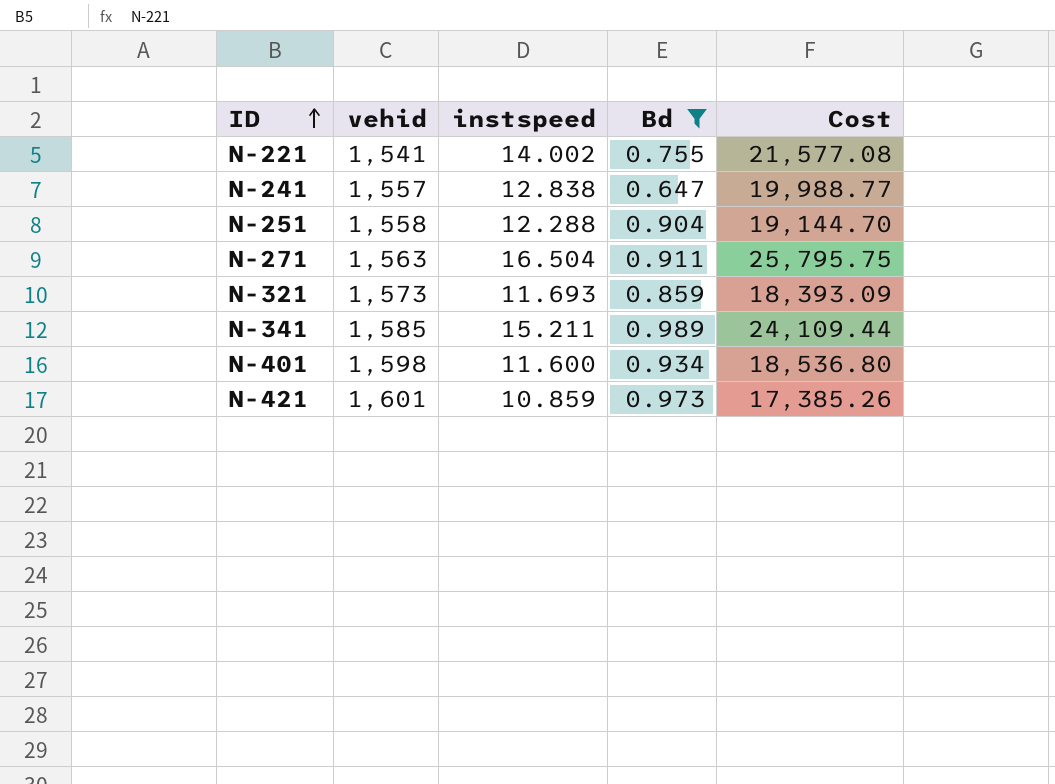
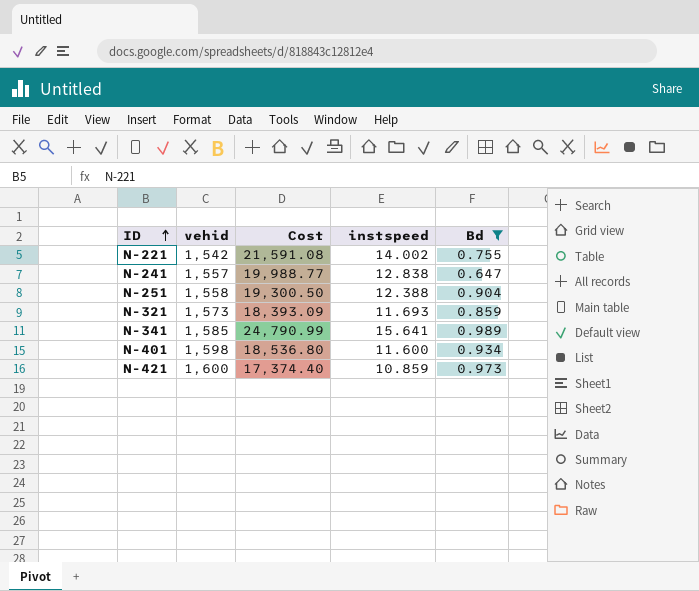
column Cost | position: 5 -> 3
row N-271: 1,563 | 16.504 | 0.911 | 25,795.75 -> none
N-221 | vehid: 1,541 -> 1,542
N-221 | Cost: 21,577.08 -> 21,591.08
N-251 | Cost: 19,144.70 -> 19,300.50
N-251 | instspeed: 12.288 -> 12.388
N-341 | Cost: 24,109.44 -> 24,790.99
N-341 | instspeed: 15.211 -> 15.641
N-421 | vehid: 1,601 -> 1,600
N-421 | Cost: 17,385.26 -> 17,374.40

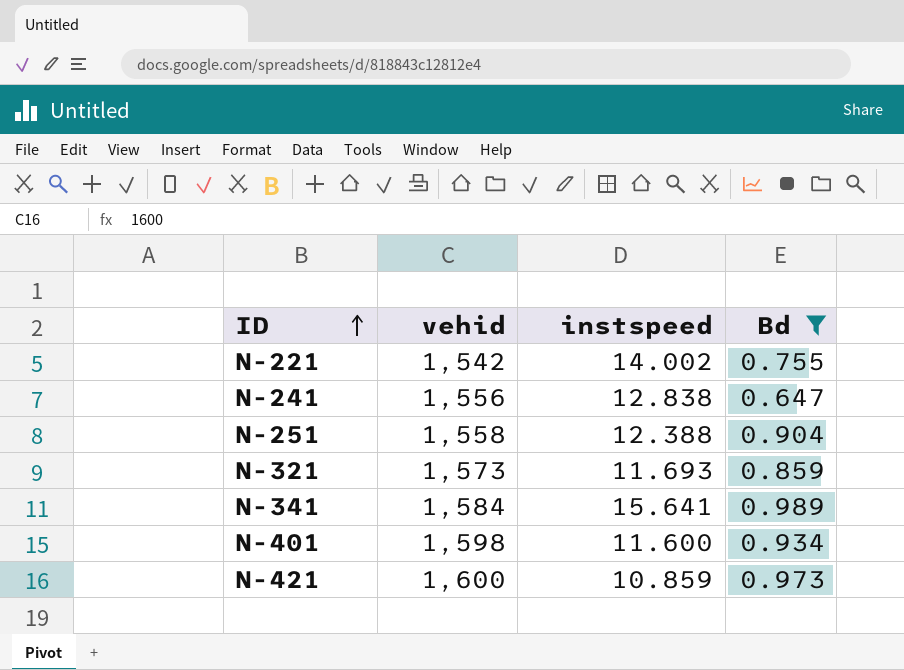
column Cost | formula: [vehid] * [instspeed] -> none
N-241 | vehid: 1,557 -> 1,556
N-341 | vehid: 1,585 -> 1,584

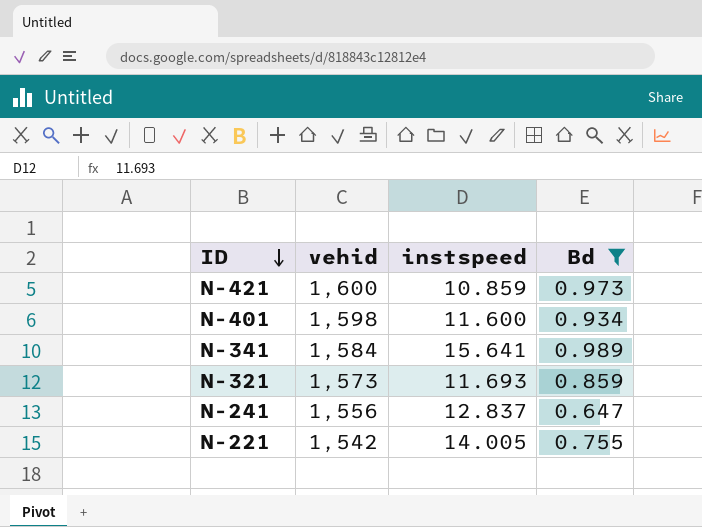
row order: ID ascending -> ID descending
row N-251: 1,558 | 12.388 | 0.904 -> none
N-241 | instspeed: 12.838 -> 12.837
N-221 | instspeed: 14.002 -> 14.005

